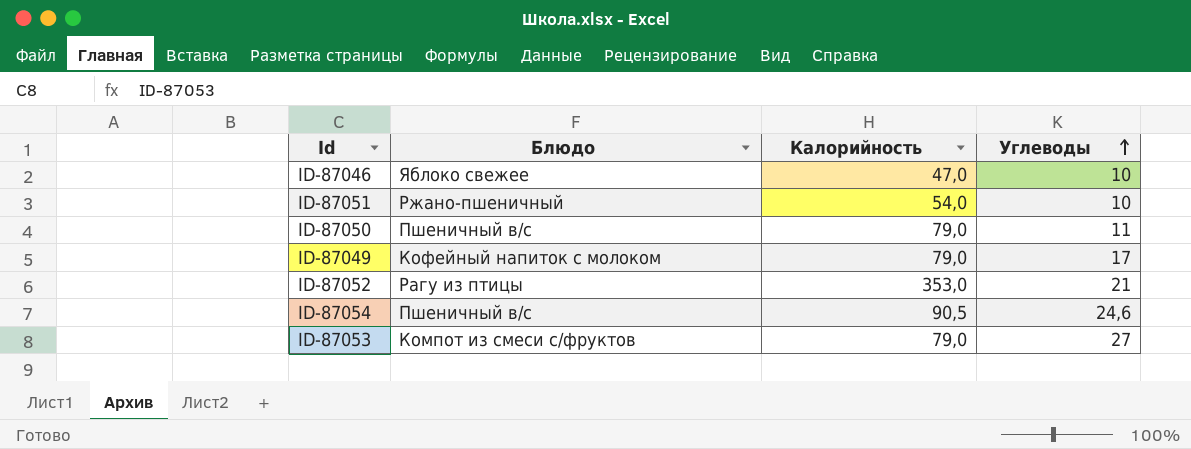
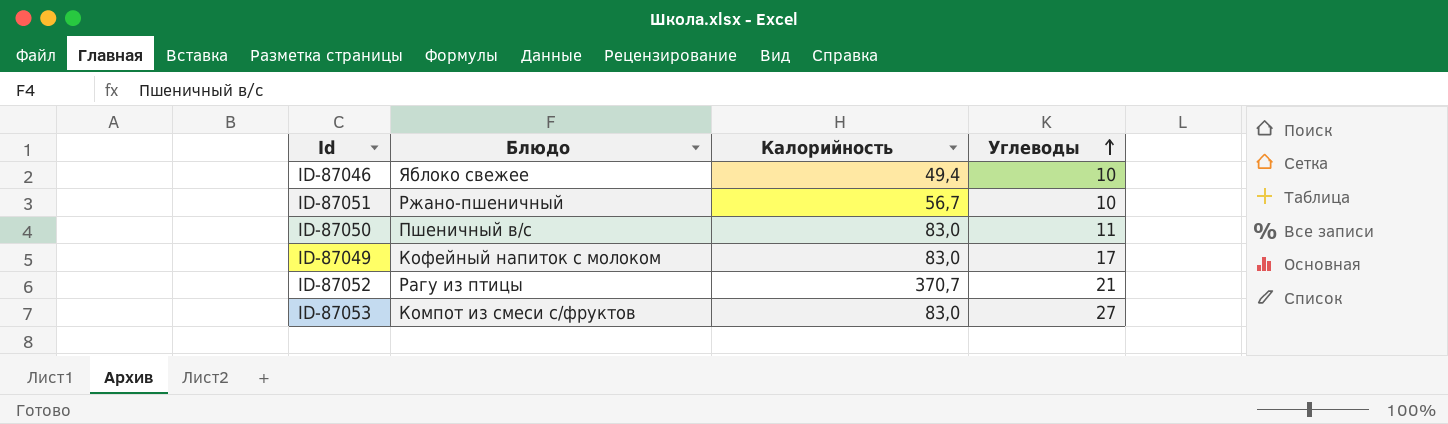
row ID-87054: Пшеничный в/с | 90,5 | 24,6 -> none
ID-87046 | Калорийность: 47,0 -> 49,4
ID-87051 | Калорийность: 54,0 -> 56,7
ID-87050 | Калорийность: 79,0 -> 83,0
ID-87049 | Калорийность: 79,0 -> 83,0
ID-87052 | Калорийность: 353,0 -> 370,7
ID-87053 | Калорийность: 79,0 -> 83,0

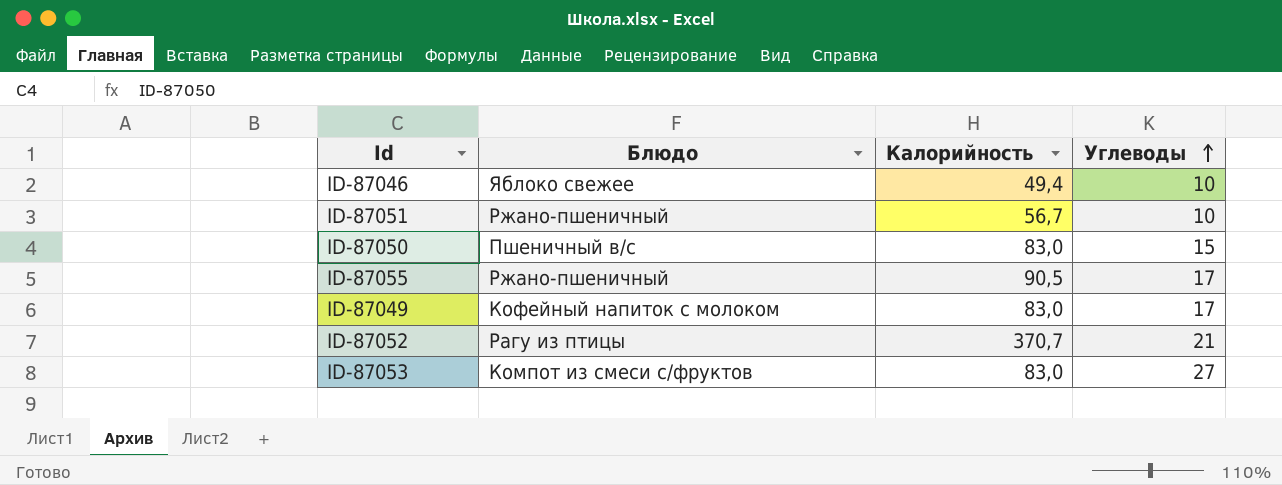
ID-87050 | Углеводы: 11 -> 15
row ID-87055: none -> Ржано-пшеничный | 90,5 | 17

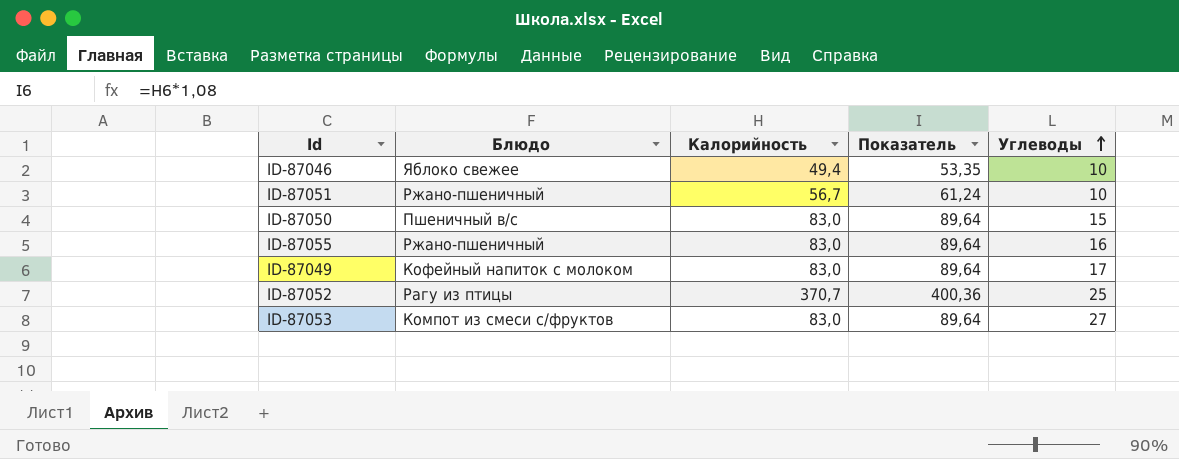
column Показатель | formula: none -> [Калорийность] * 1,08
ID-87055 | Калорийность: 90,5 -> 83,0
ID-87055 | Углеводы: 17 -> 16
ID-87052 | Углеводы: 21 -> 25

